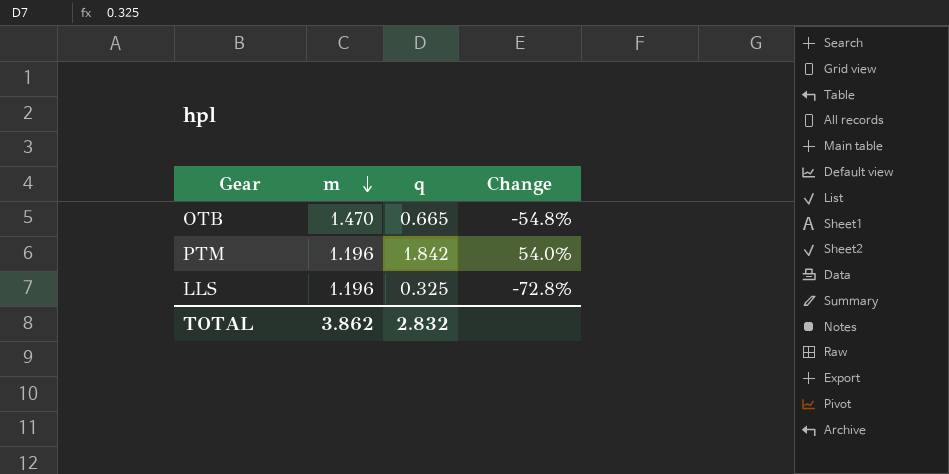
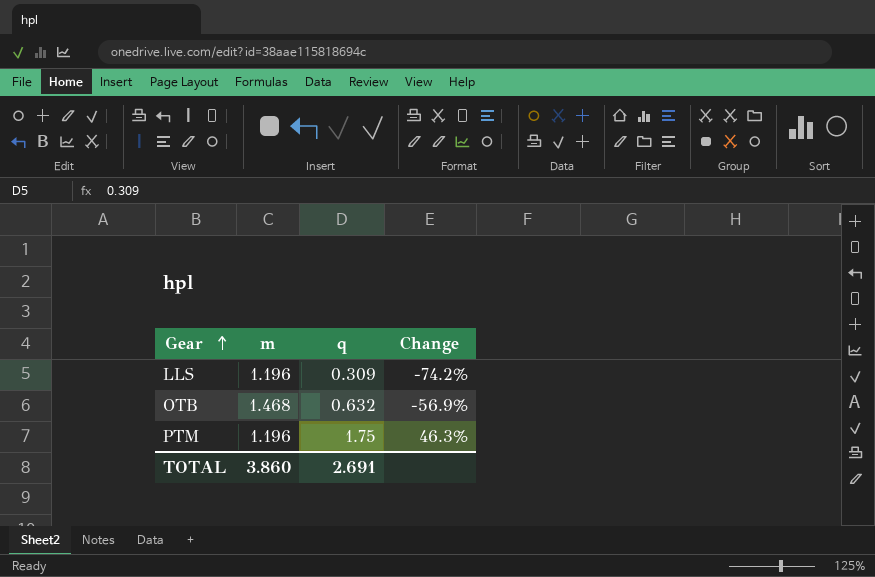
row order: m descending -> Gear ascending
LLS | q: 0.325 -> 0.309
LLS | Change: -72.8% -> -74.2%
OTB | m: 1.470 -> 1.468
OTB | q: 0.665 -> 0.632
OTB | Change: -54.8% -> -56.9%
PTM | q: 1.842 -> 1.75
PTM | Change: 54.0% -> 46.3%
TOTAL | m: 3.862 -> 3.860
TOTAL | q: 2.832 -> 2.691

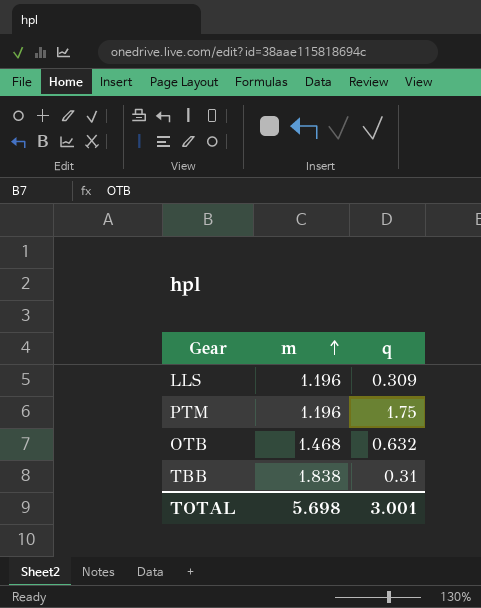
row order: Gear ascending -> m ascending
column Change | formula: ([q] - [m]) / [m] -> none
row TBB: none -> 1.838 | 0.31
TOTAL | m: 3.860 -> 5.698
TOTAL | q: 2.691 -> 3.001

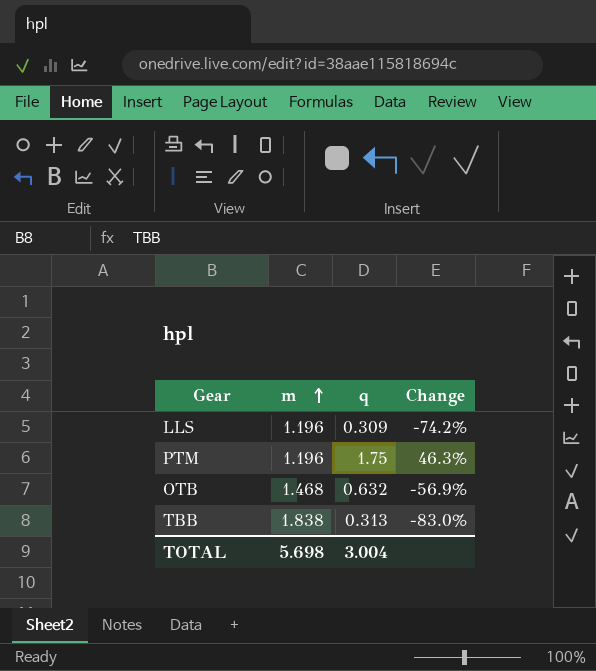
column Change | formula: none -> ([q] - [m]) / [m]
TBB | q: 0.31 -> 0.313
TOTAL | q: 3.001 -> 3.004

